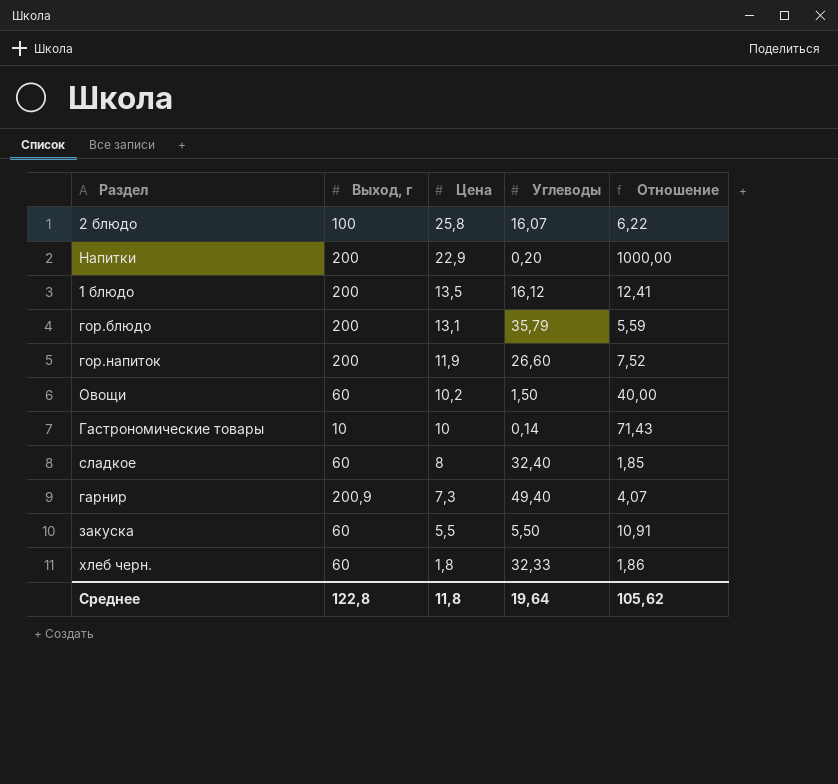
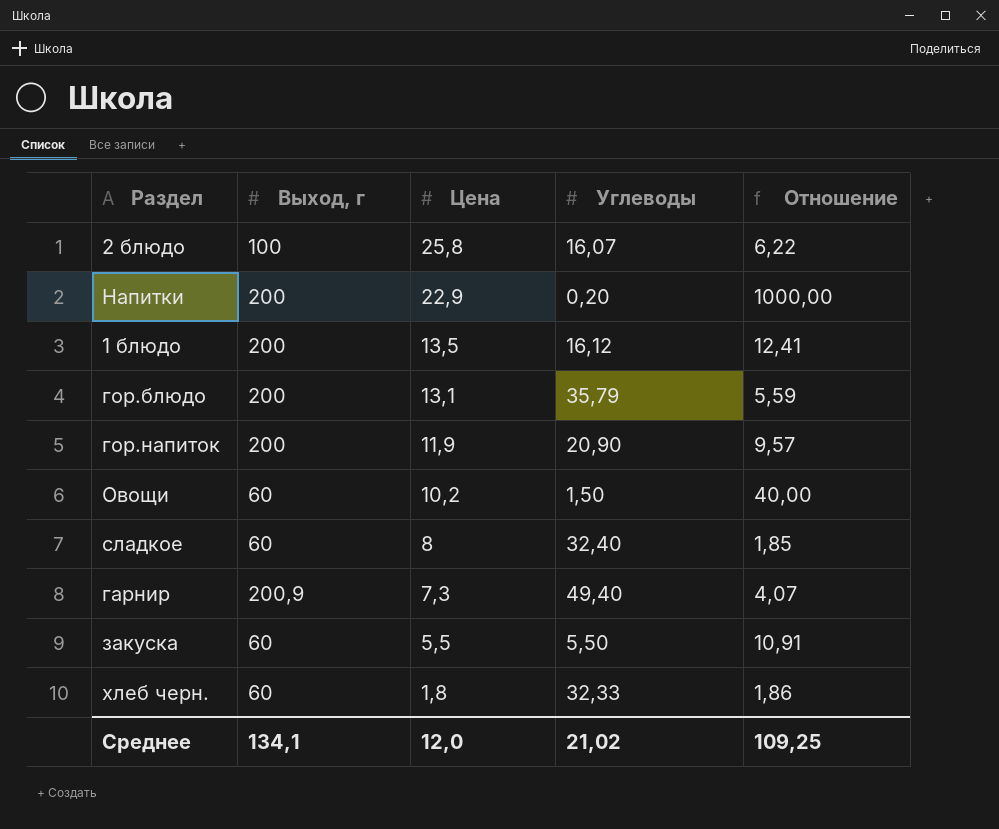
row Гастрономические товары: 10 | 10 | 0,14 | 71,43 -> none
гор.напиток | Углеводы: 26,60 -> 20,90
гор.напиток | Отношение: 7,52 -> 9,57
Среднее | Выход, г: 122,8 -> 134,1
Среднее | Цена: 11,8 -> 12,0
Среднее | Углеводы: 19,64 -> 21,02
Среднее | Отношение: 105,62 -> 109,25

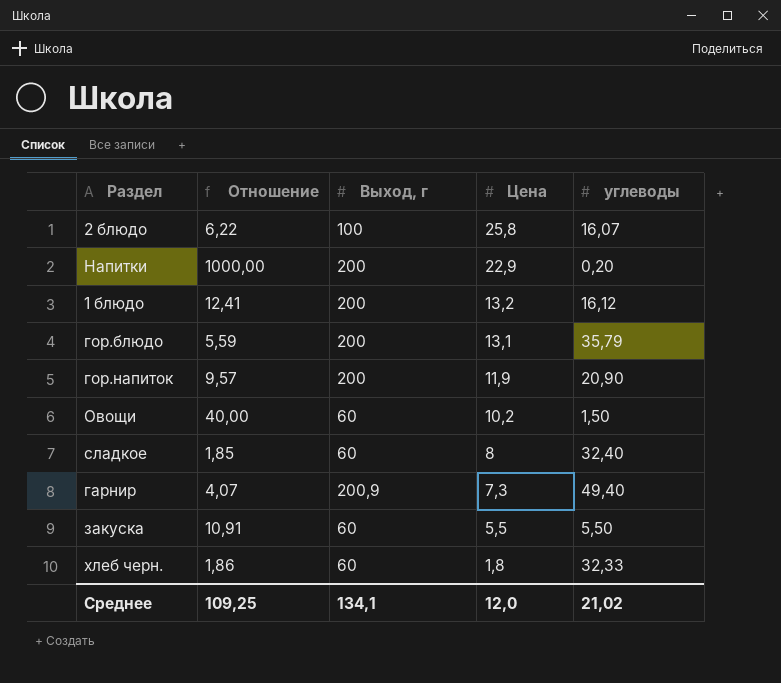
column Отношение | position: 5 -> 2
column name: Углеводы -> углеводы
1 блюдо | Цена: 13,5 -> 13,2

